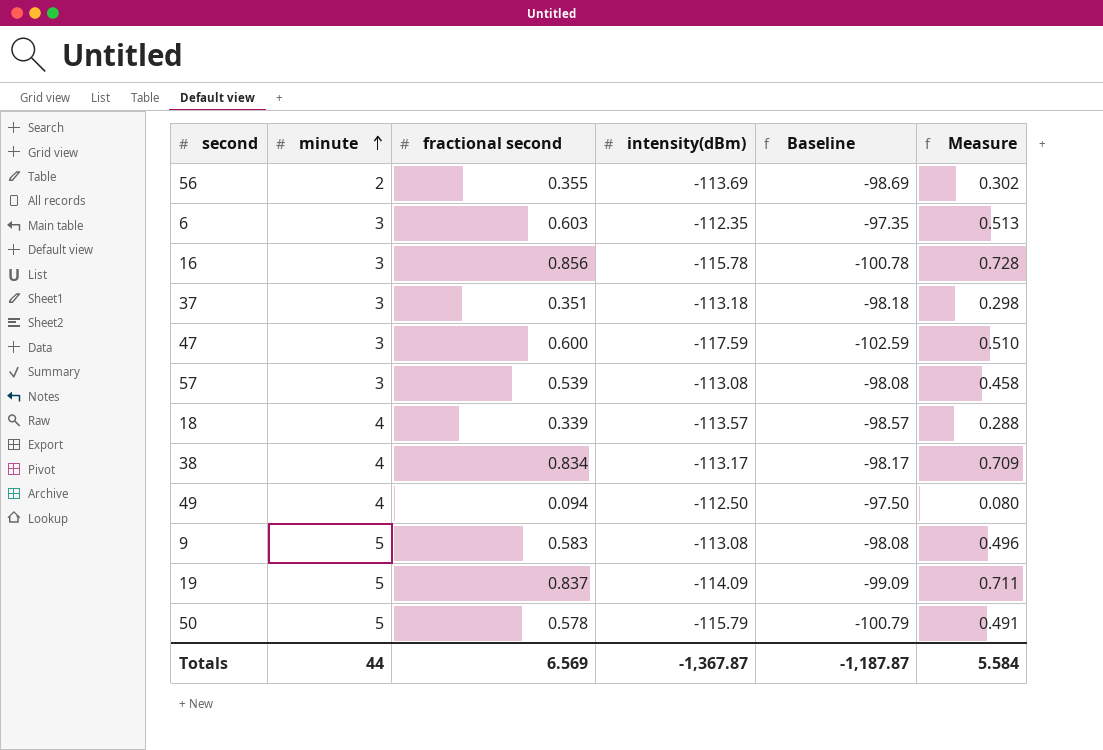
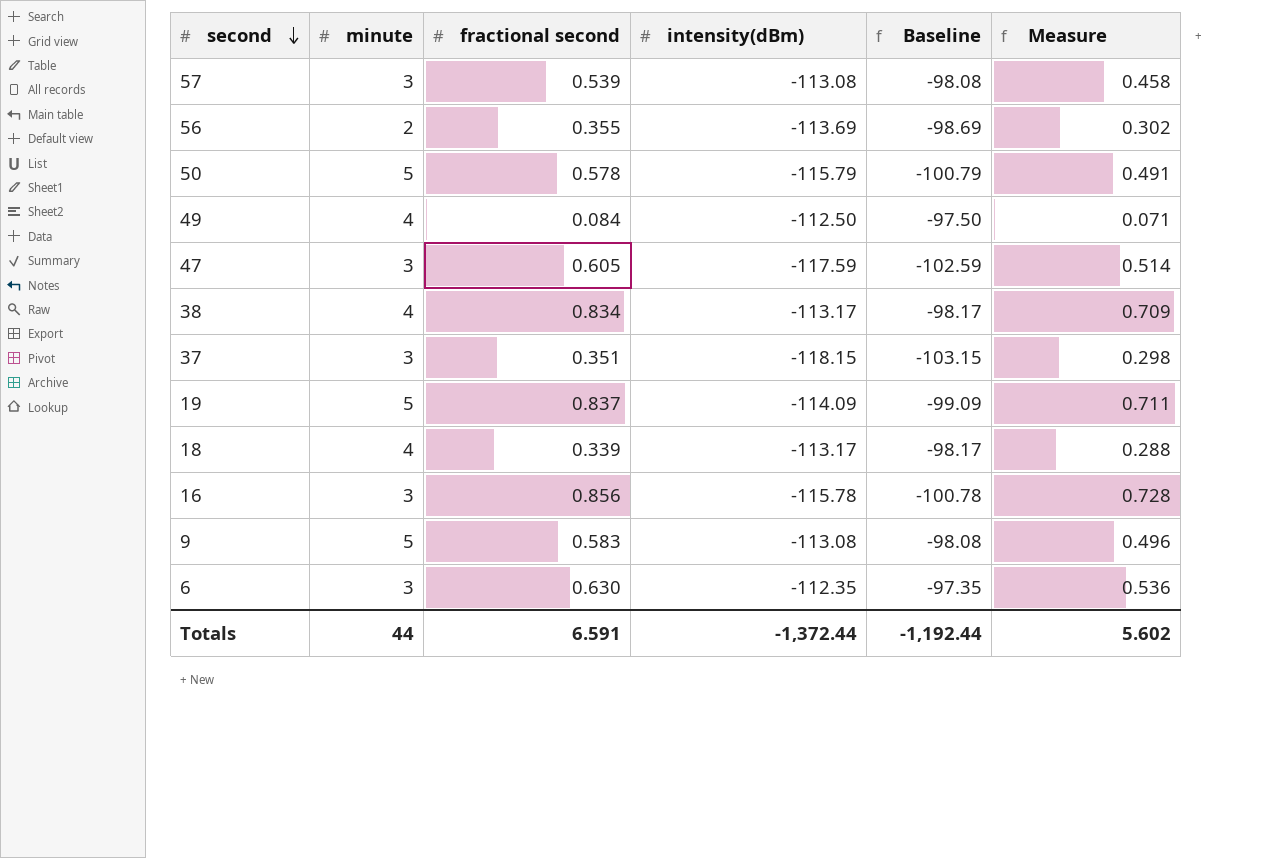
row order: minute ascending -> second descending
49 | fractional second: 0.094 -> 0.084
49 | Measure: 0.080 -> 0.071
47 | fractional second: 0.600 -> 0.605
47 | Measure: 0.510 -> 0.514
37 | intensity(dBm): -113.18 -> -118.15
37 | Baseline: -98.18 -> -103.15
18 | intensity(dBm): -113.57 -> -113.17
18 | Baseline: -98.57 -> -98.17
6 | fractional second: 0.603 -> 0.630
6 | Measure: 0.513 -> 0.536
Totals | fractional second: 6.569 -> 6.591
Totals | intensity(dBm): -1,367.87 -> -1,372.44
Totals | Baseline: -1,187.87 -> -1,192.44
Totals | Measure: 5.584 -> 5.602

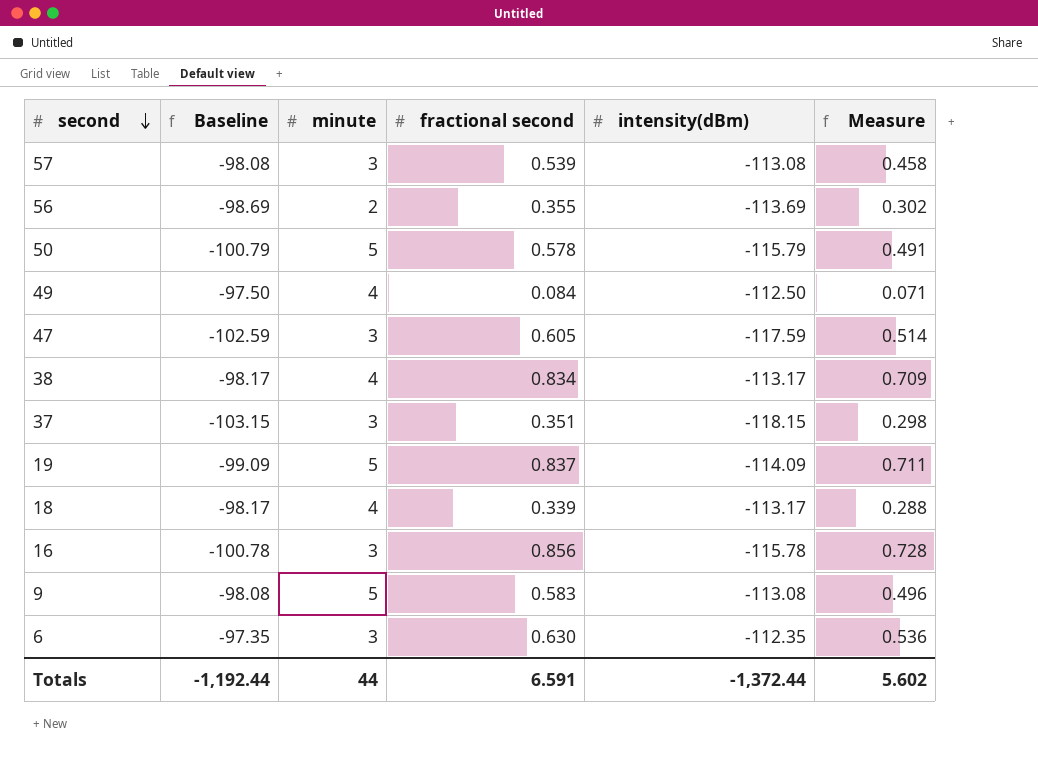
column Baseline | position: 5 -> 2

